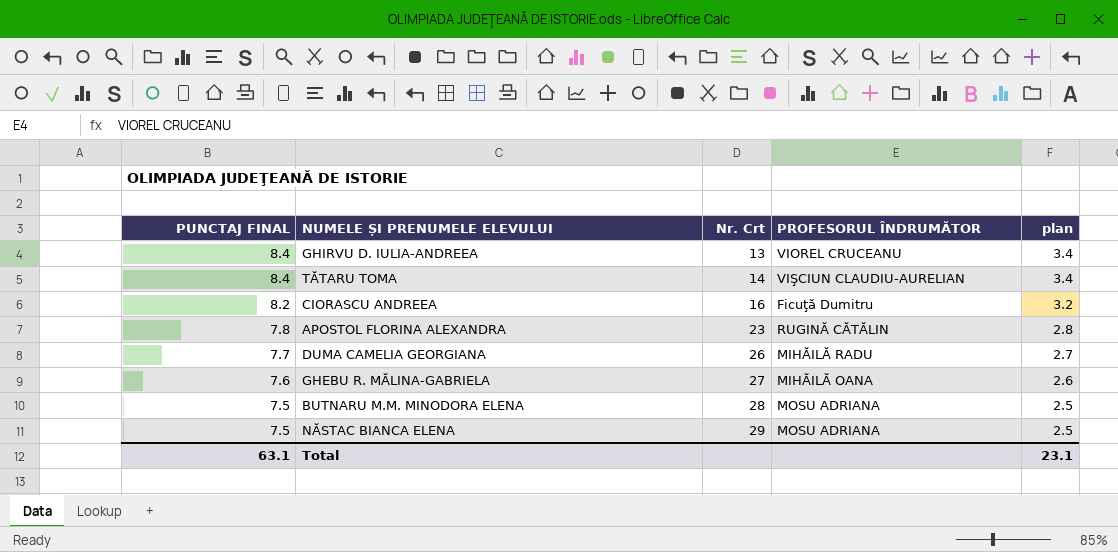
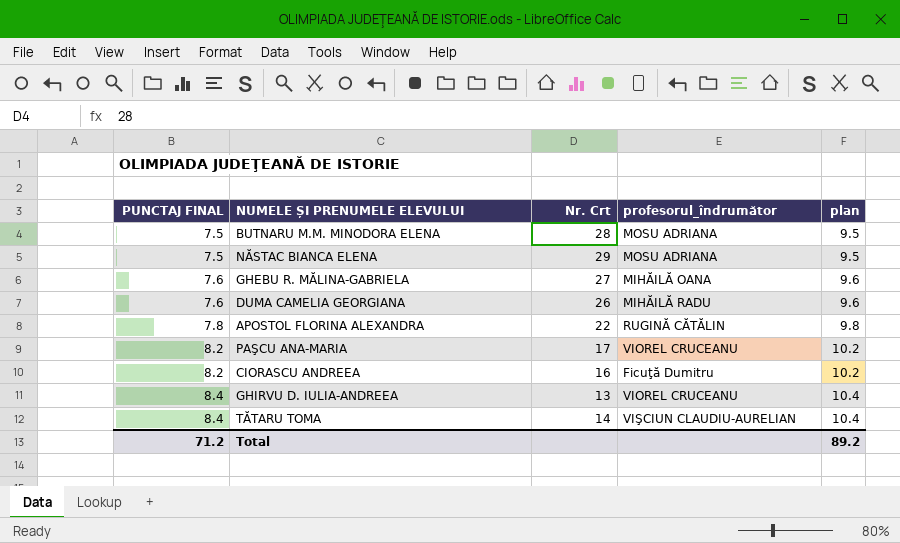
row order: PUNCTAJ FINAL descending -> PUNCTAJ FINAL ascending
column name: PROFESORUL ÎNDRUMĂTOR -> profesorul_îndrumător
column plan | formula: [PUNCTAJ FINAL] - 5 -> [PUNCTAJ FINAL] + 2
DUMA CAMELIA GEORGIANA | PUNCTAJ FINAL: 7.7 -> 7.6
APOSTOL FLORINA ALEXANDRA | Nr. Crt: 23 -> 22
row PAŞCU ANA-MARIA: none -> 8.2 | 17 | VIOREL CRUCEANU | 10.2
Total | PUNCTAJ FINAL: 63.1 -> 71.2
Total | plan: 23.1 -> 89.2

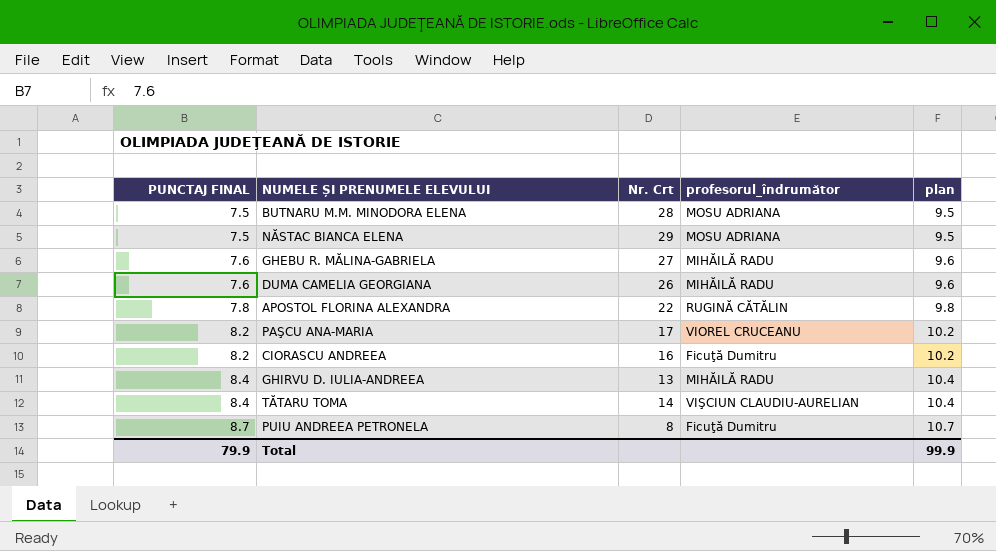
GHEBU R. MĂLINA-GABRIELA | profesorul_îndrumător: MIHĂILĂ OANA -> MIHĂILĂ RADU
GHIRVU D. IULIA-ANDREEA | profesorul_îndrumător: VIOREL CRUCEANU -> MIHĂILĂ RADU
row PUIU ANDREEA PETRONELA: none -> 8.7 | 8 | Ficuţă Dumitru | 10.7
Total | PUNCTAJ FINAL: 71.2 -> 79.9
Total | plan: 89.2 -> 99.9

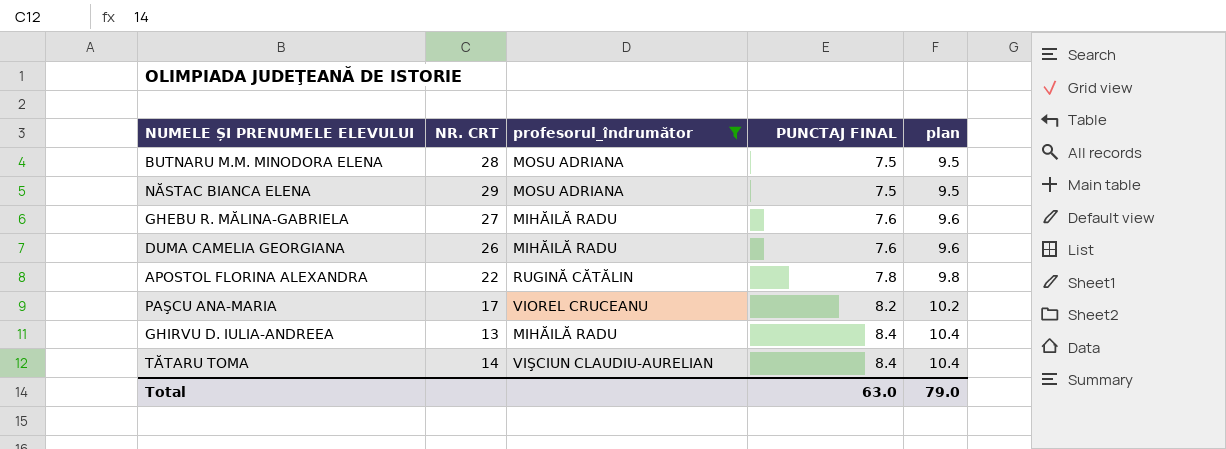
filter: none -> profesorul_îndrumător != Ficuţă Dumitru
column name: Nr. Crt -> NR. CRT
column PUNCTAJ FINAL | position: 1 -> 4
Total | PUNCTAJ FINAL: 79.9 -> 63.0
Total | plan: 99.9 -> 79.0

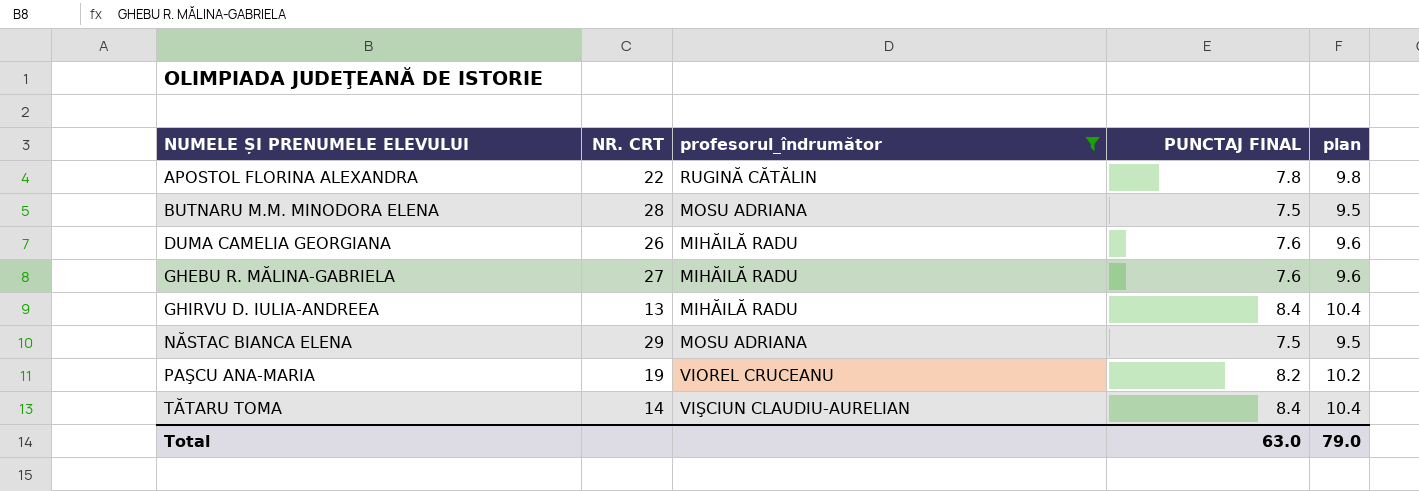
row order: PUNCTAJ FINAL ascending -> NUMELE ȘI PRENUMELE ELEVULUI ascending
PAŞCU ANA-MARIA | NR. CRT: 17 -> 19

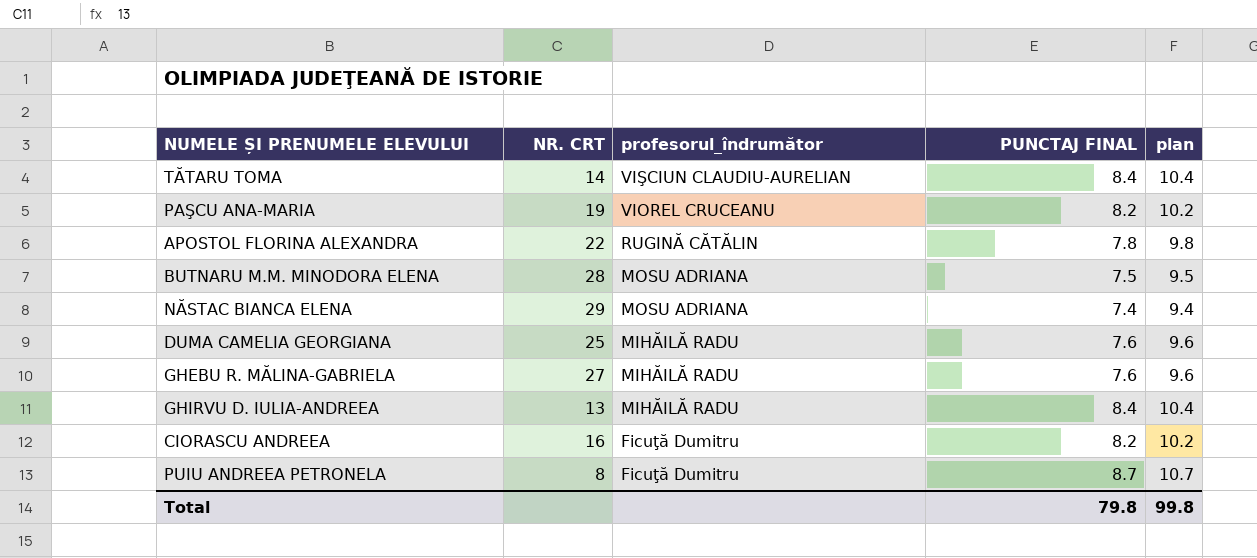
filter: profesorul_îndrumător != Ficuţă Dumitru -> none
row order: NUMELE ȘI PRENUMELE ELEVULUI ascending -> profesorul_îndrumător descending
NĂSTAC BIANCA ELENA | PUNCTAJ FINAL: 7.5 -> 7.4
NĂSTAC BIANCA ELENA | plan: 9.5 -> 9.4
DUMA CAMELIA GEORGIANA | NR. CRT: 26 -> 25
Total | PUNCTAJ FINAL: 63.0 -> 79.8
Total | plan: 79.0 -> 99.8

